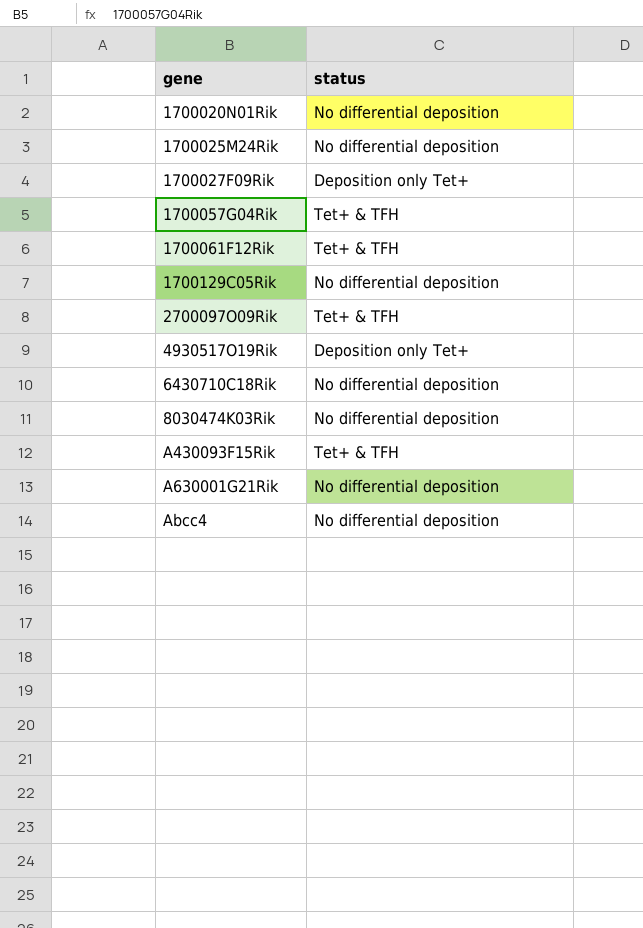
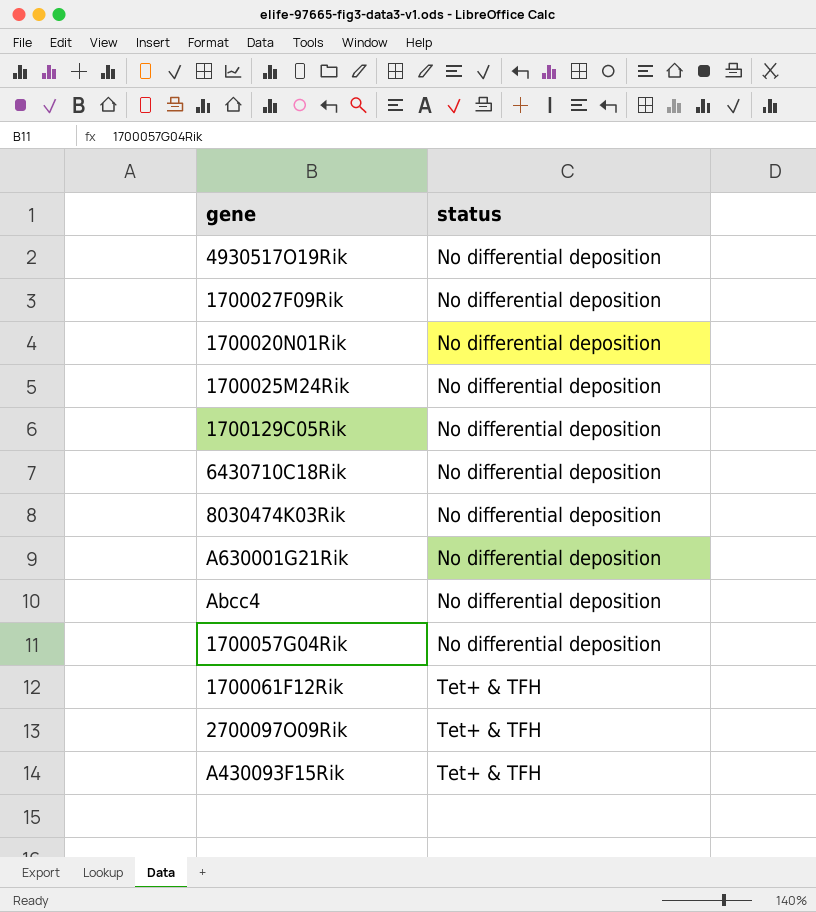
row order: gene ascending -> status ascending
4930517O19Rik | status: Deposition only Tet+ -> No differential deposition
1700027F09Rik | status: Deposition only Tet+ -> No differential deposition
1700057G04Rik | status: Tet+ & TFH -> No differential deposition

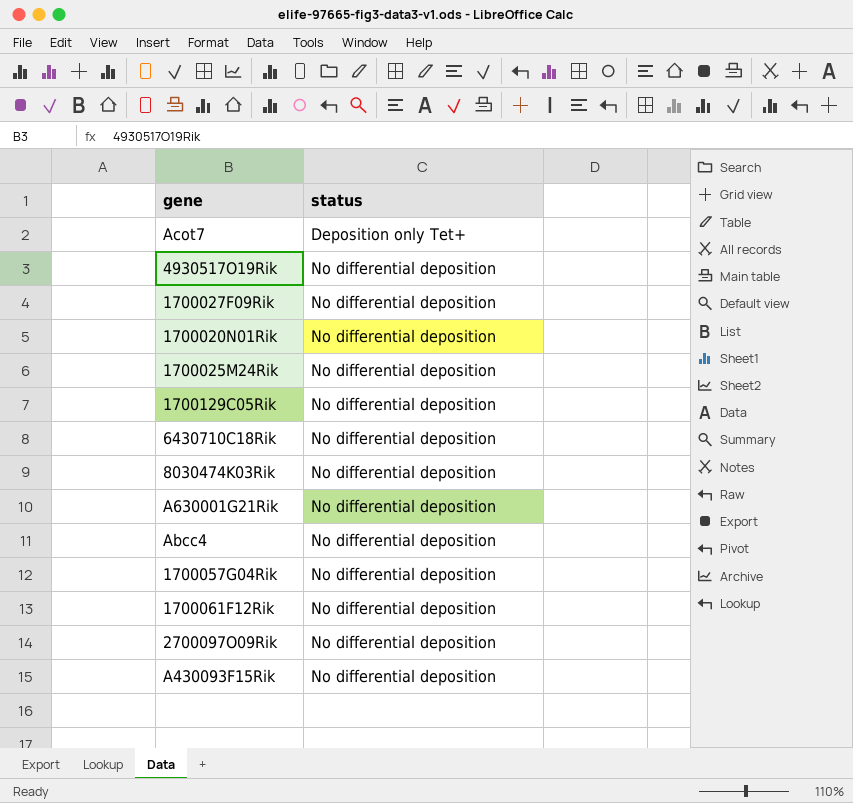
row Acot7: none -> Deposition only Tet+
1700061F12Rik | status: Tet+ & TFH -> No differential deposition
2700097O09Rik | status: Tet+ & TFH -> No differential deposition
A430093F15Rik | status: Tet+ & TFH -> No differential deposition

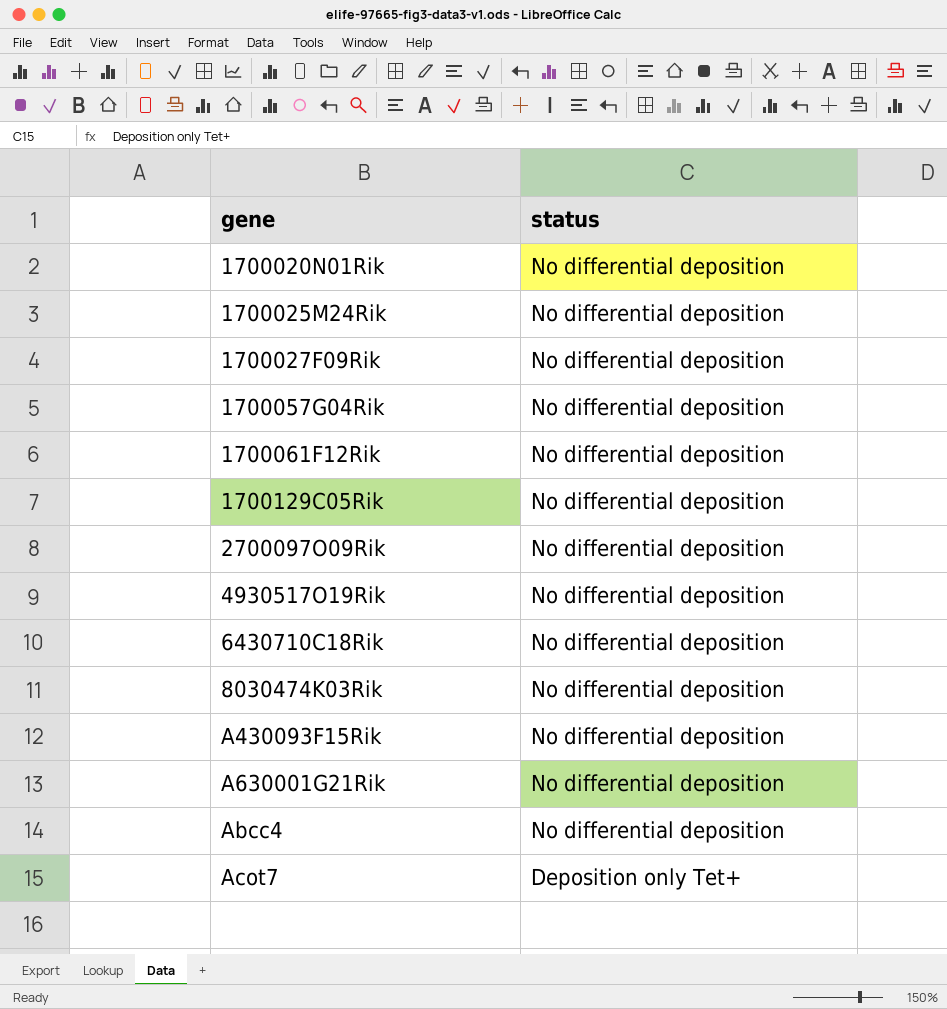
row order: status ascending -> gene ascending

